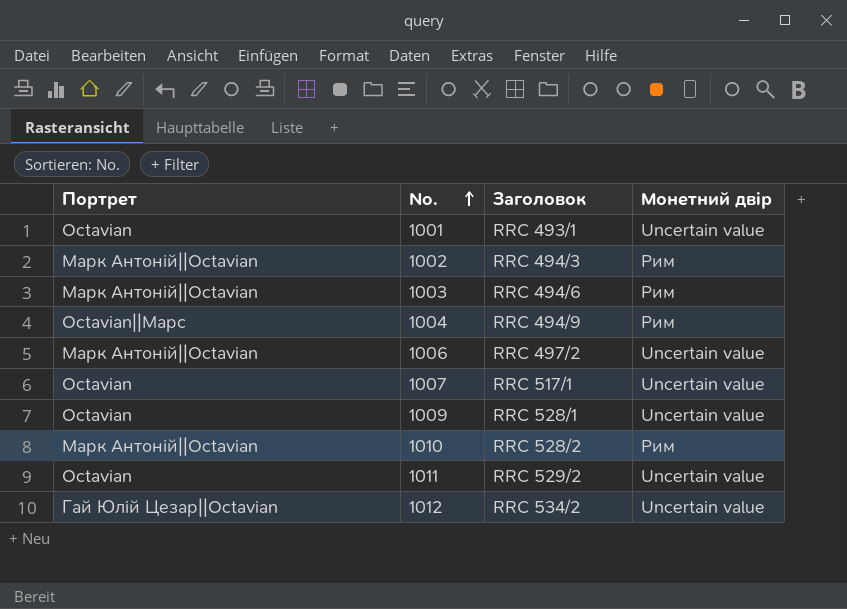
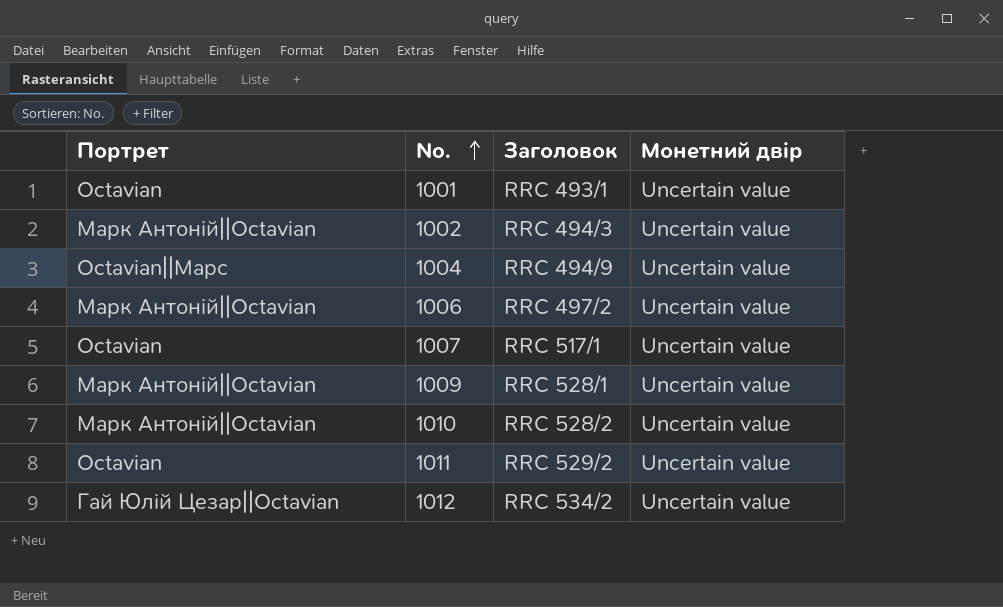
row 1003: Марк Антоній||Octavian | RRC 494/6 | Рим -> none
1002 | Монетний двір: Рим -> Uncertain value
1004 | Монетний двір: Рим -> Uncertain value
1009 | Портрет: Octavian -> Марк Антоній||Octavian
1010 | Монетний двір: Рим -> Uncertain value

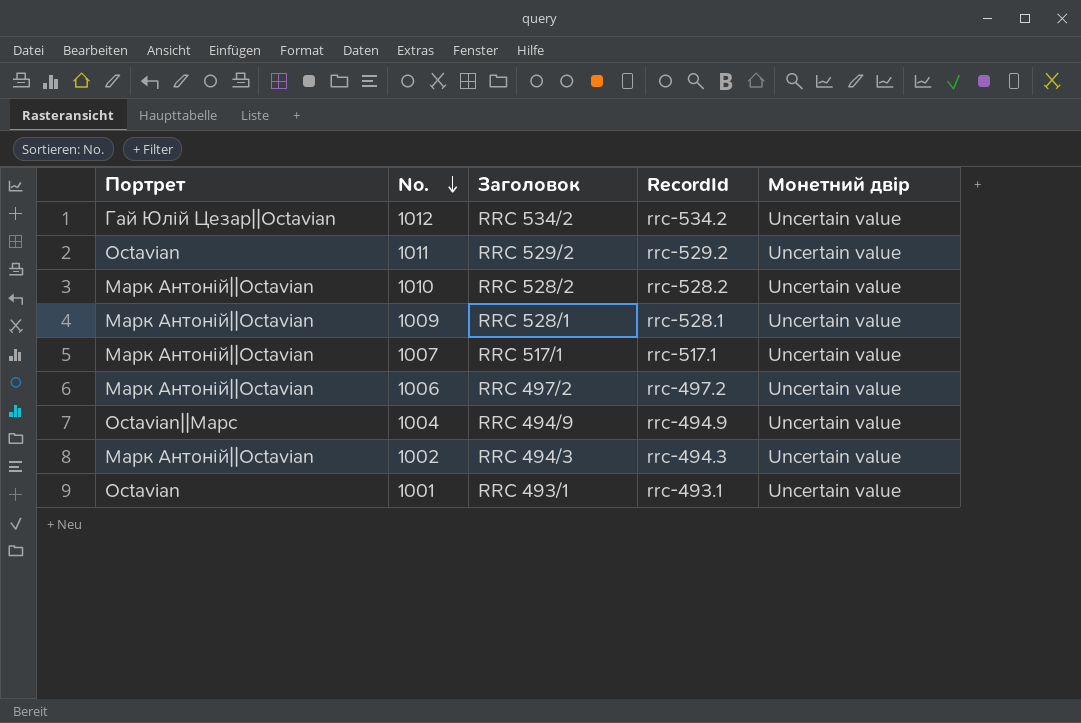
row order: No. ascending -> No. descending
column RecordId | position: none -> 4
1007 | Портрет: Octavian -> Марк Антоній||Octavian

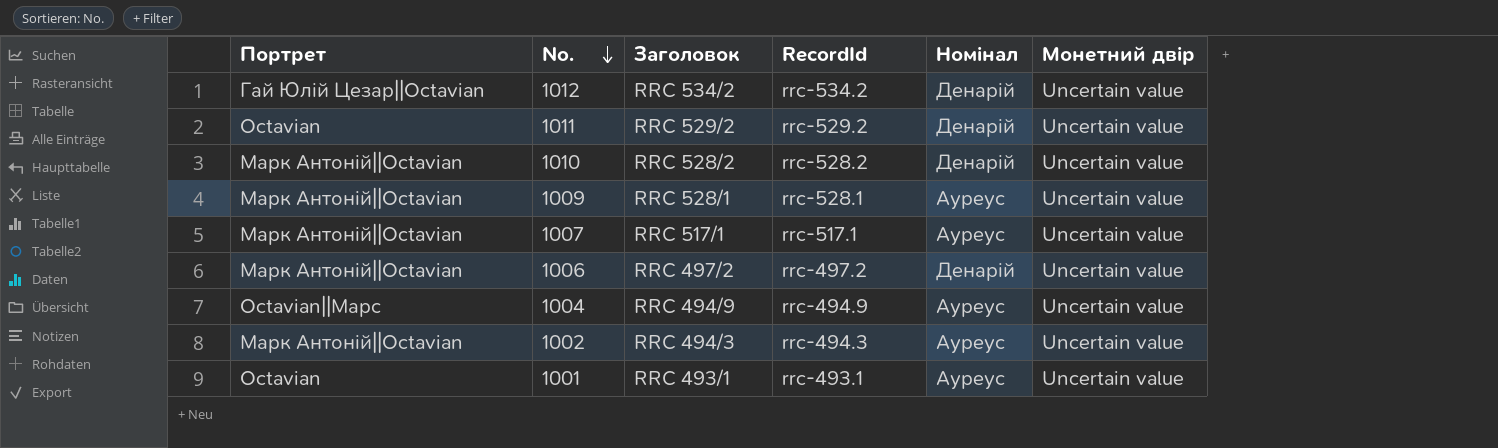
column Номінал | position: none -> 5

